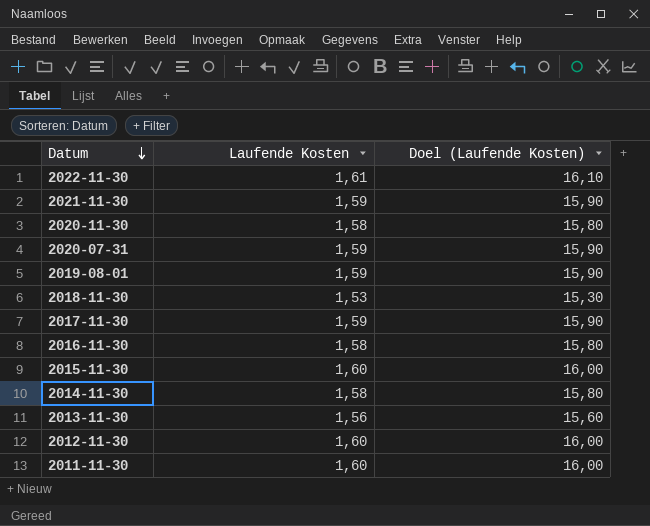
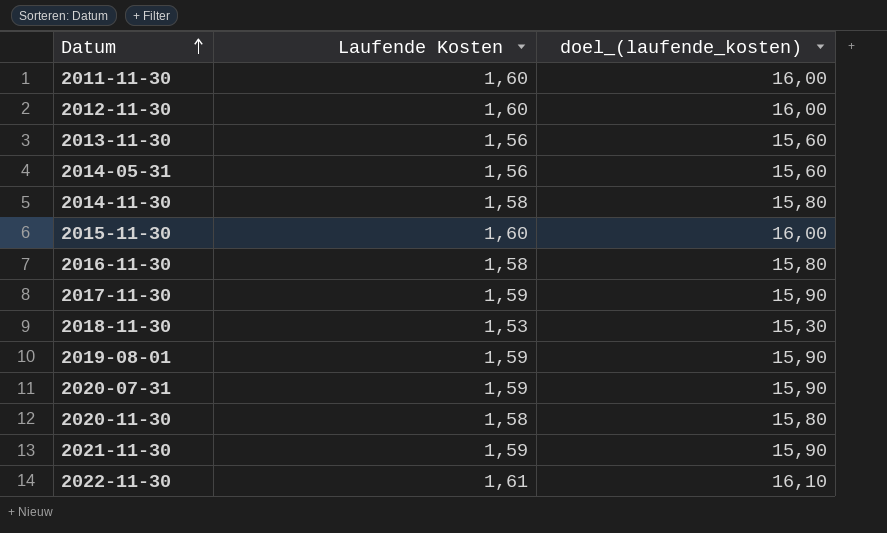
row order: Datum descending -> Datum ascending
column name: Doel (Laufende Kosten) -> doel_(laufende_kosten)
row 2014-05-31: none -> 1,56 | 15,60

